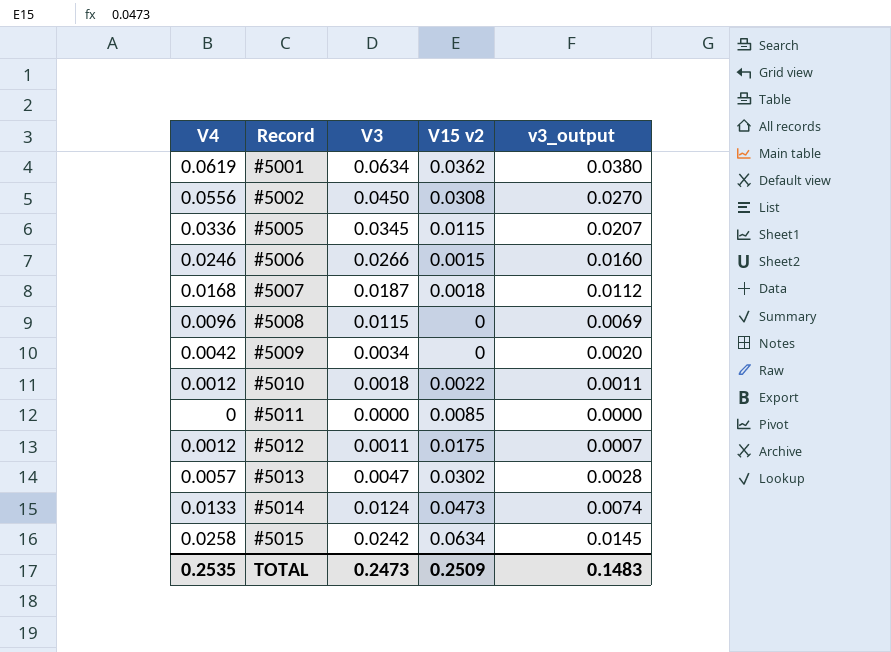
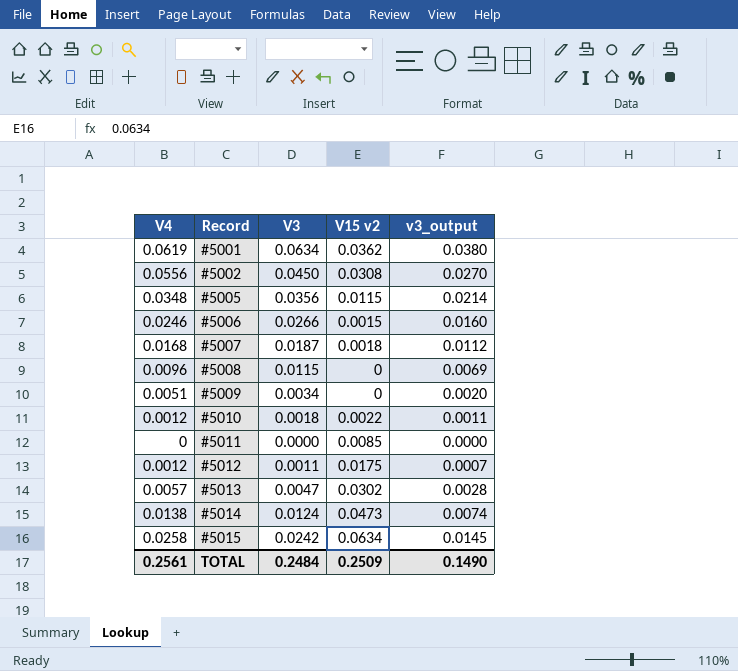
#5005 | V4: 0.0336 -> 0.0348
#5005 | V3: 0.0345 -> 0.0356
#5005 | v3_output: 0.0207 -> 0.0214
#5009 | V4: 0.0042 -> 0.0051
#5014 | V4: 0.0133 -> 0.0138
TOTAL | V4: 0.2535 -> 0.2561
TOTAL | V3: 0.2473 -> 0.2484
TOTAL | v3_output: 0.1483 -> 0.1490

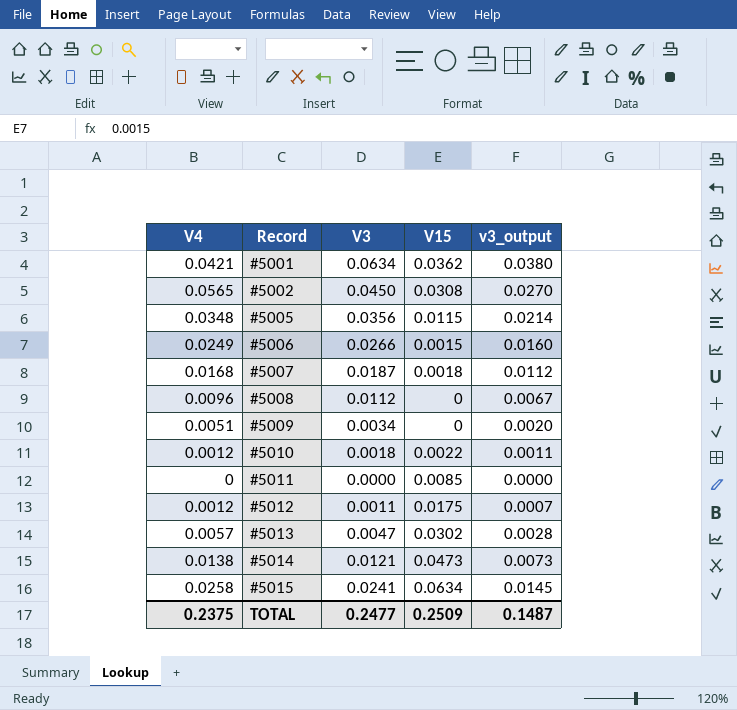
column name: V15 v2 -> V15
#5001 | V4: 0.0619 -> 0.0421
#5002 | V4: 0.0556 -> 0.0565
#5006 | V4: 0.0246 -> 0.0249
#5008 | V3: 0.0115 -> 0.0112
#5008 | v3_output: 0.0069 -> 0.0067
#5014 | V3: 0.0124 -> 0.0121
#5014 | v3_output: 0.0074 -> 0.0073
#5015 | V3: 0.0242 -> 0.0241
TOTAL | V4: 0.2561 -> 0.2375
TOTAL | V3: 0.2484 -> 0.2477
TOTAL | v3_output: 0.1490 -> 0.1487

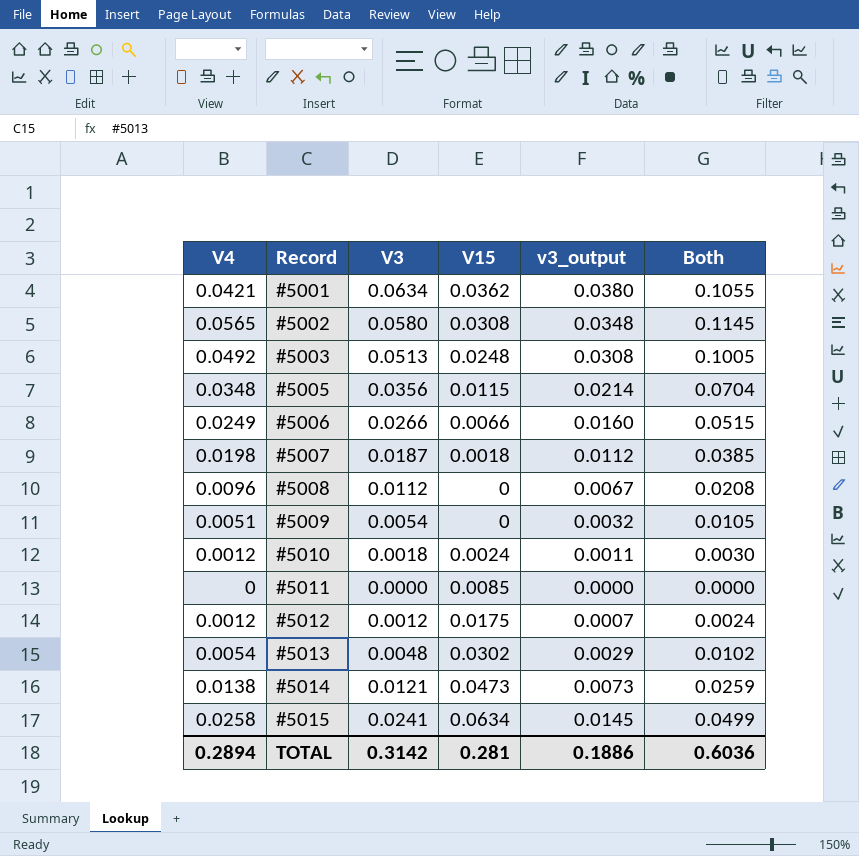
column Both | formula: none -> [V4] + [V3]
#5002 | V3: 0.0450 -> 0.0580
#5002 | v3_output: 0.0270 -> 0.0348
row #5003: none -> 0.0492 | 0.0513 | 0.0248 | 0.0308 | 0.1005
#5006 | V15: 0.0015 -> 0.0066
#5007 | V4: 0.0168 -> 0.0198
#5009 | V3: 0.0034 -> 0.0054
#5009 | v3_output: 0.0020 -> 0.0032
#5010 | V15: 0.0022 -> 0.0024
#5012 | V3: 0.0011 -> 0.0012
#5013 | V4: 0.0057 -> 0.0054
#5013 | V3: 0.0047 -> 0.0048
#5013 | v3_output: 0.0028 -> 0.0029
TOTAL | V4: 0.2375 -> 0.2894
TOTAL | V3: 0.2477 -> 0.3142
TOTAL | V15: 0.2509 -> 0.281
TOTAL | v3_output: 0.1487 -> 0.1886

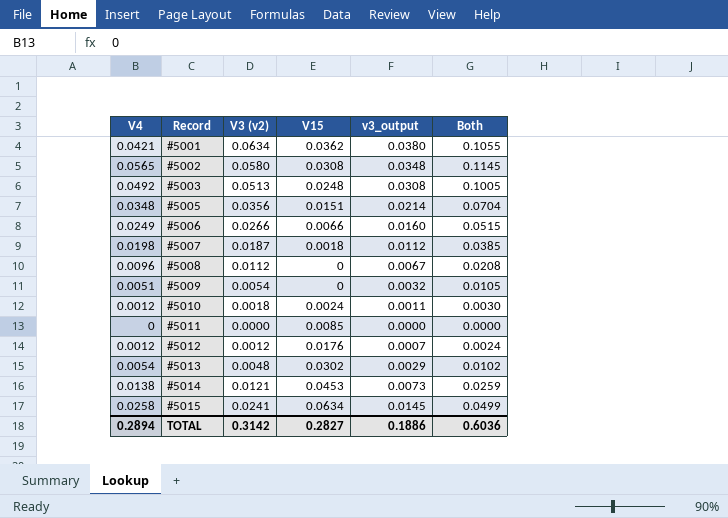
column name: V3 -> V3 (v2)
#5005 | V15: 0.0115 -> 0.0151
#5012 | V15: 0.0175 -> 0.0176
#5014 | V15: 0.0473 -> 0.0453
TOTAL | V15: 0.281 -> 0.2827

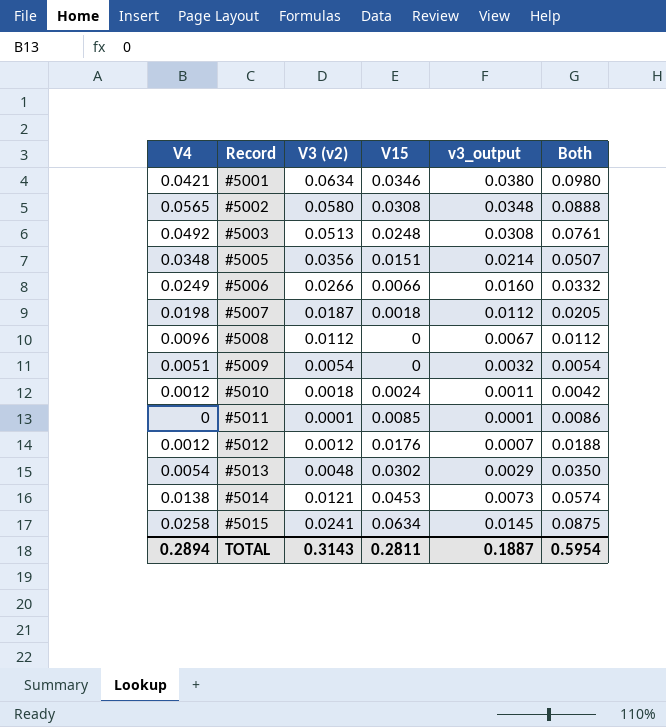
column Both | formula: [V4] + [V3 (v2)] -> [V3 (v2)] + [V15]
#5001 | V15: 0.0362 -> 0.0346
#5011 | V3 (v2): 0.0000 -> 0.0001
#5011 | v3_output: 0.0000 -> 0.0001
TOTAL | V3 (v2): 0.3142 -> 0.3143
TOTAL | V15: 0.2827 -> 0.2811
TOTAL | v3_output: 0.1886 -> 0.1887
TOTAL | Both: 0.6036 -> 0.5954

